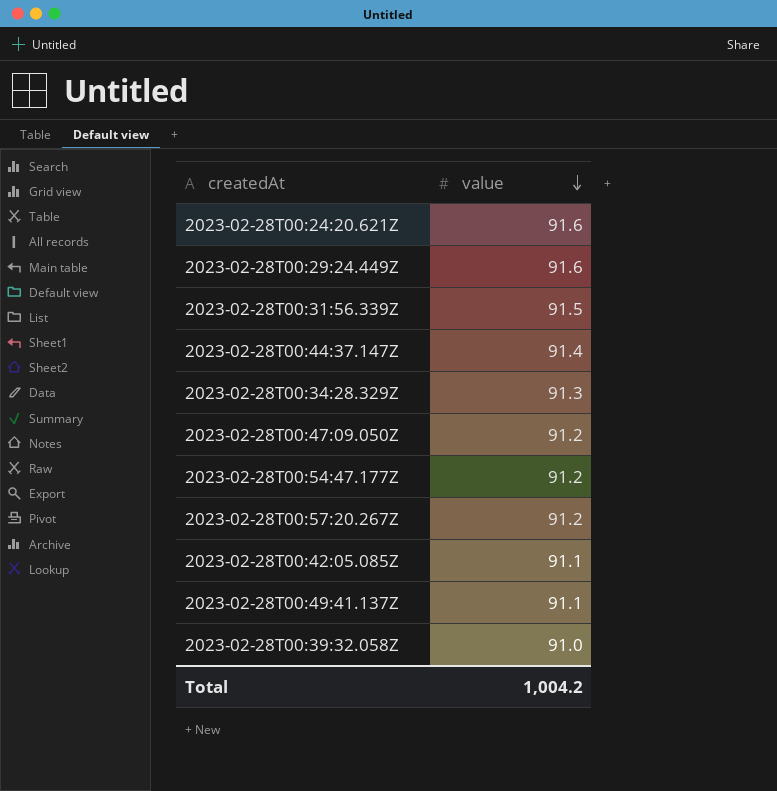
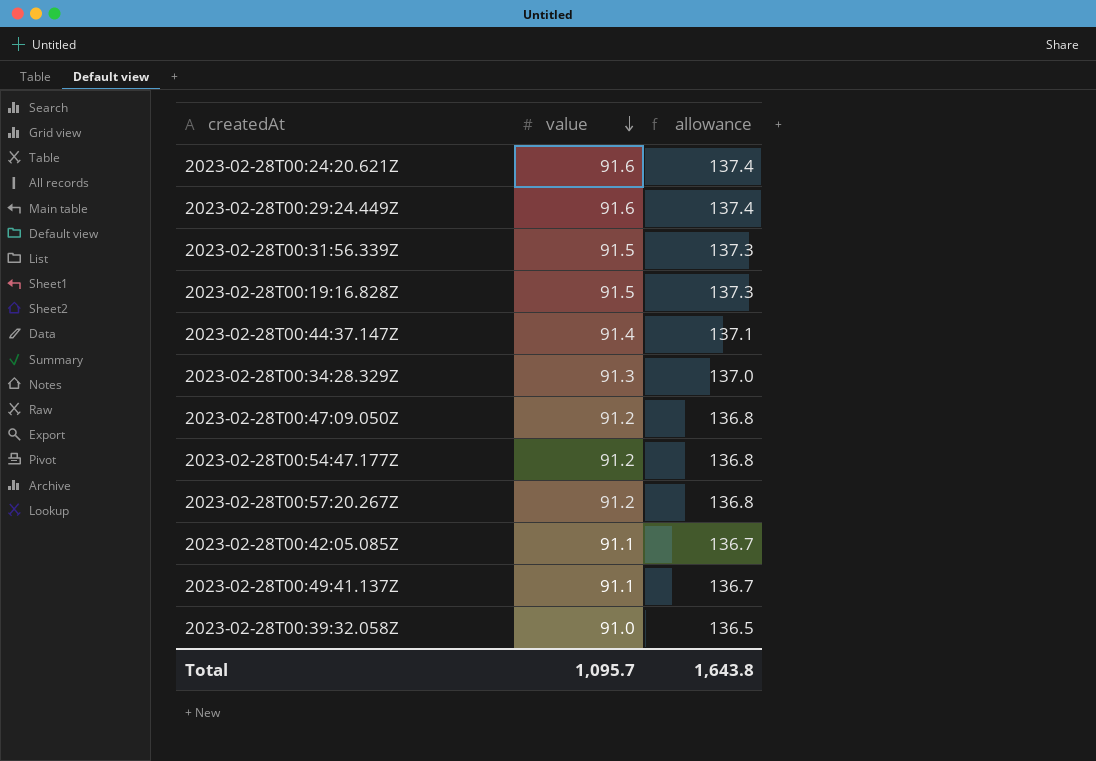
column allowance | formula: none -> [value] * 1.5
row 2023-02-28T00:19:16.828Z: none -> 91.5 | 137.3
Total | value: 1,004.2 -> 1,095.7

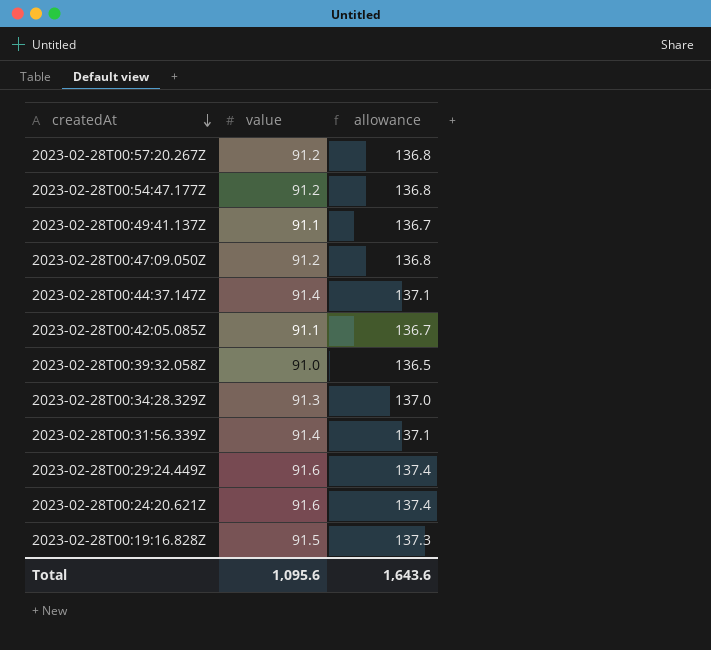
row order: value descending -> createdAt descending
2023-02-28T00:31:56.339Z | value: 91.5 -> 91.4
2023-02-28T00:31:56.339Z | allowance: 137.3 -> 137.1
Total | value: 1,095.7 -> 1,095.6
Total | allowance: 1,643.8 -> 1,643.6

